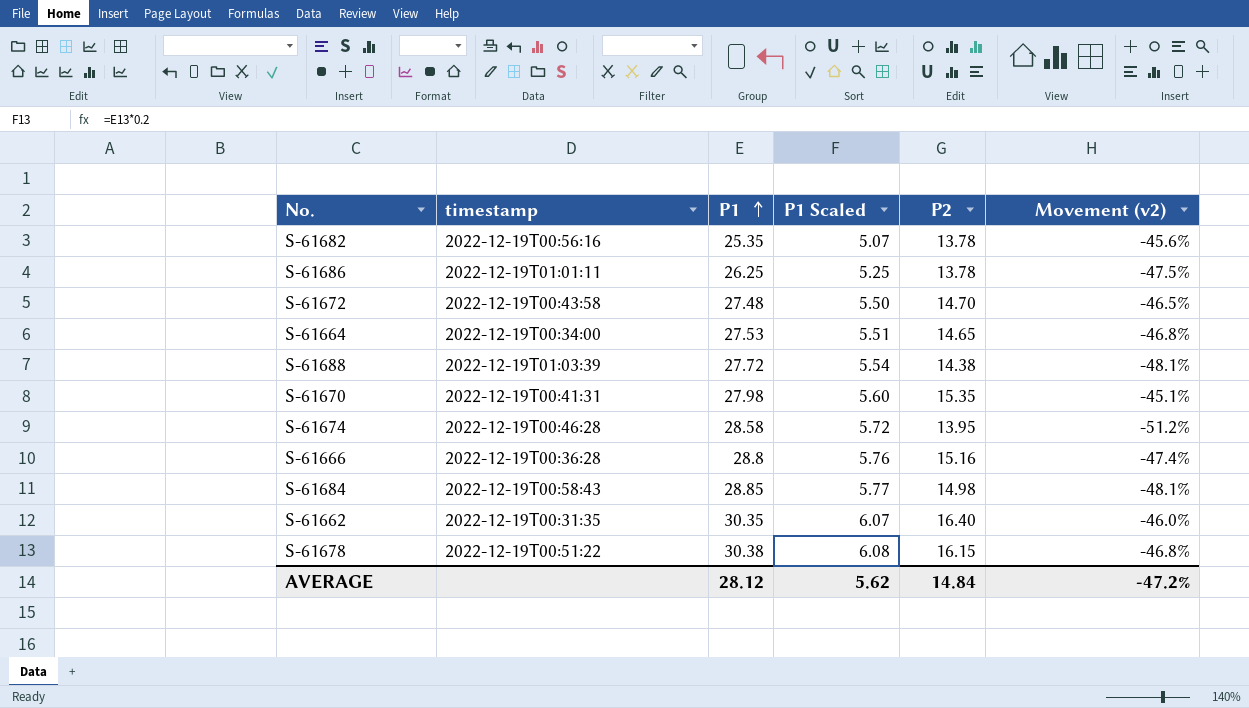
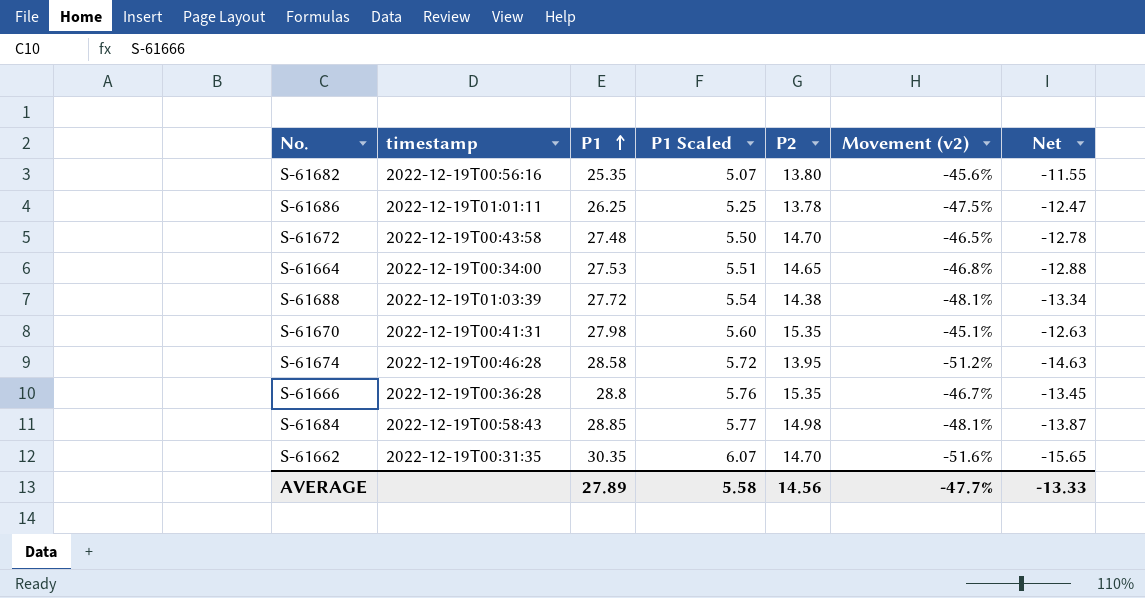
column Net | formula: none -> [P2] - [P1]
row S-61678: 2022-12-19T00:51:22 | 30.38 | 6.08 | 16.15 | -46.8% -> none
S-61682 | P2: 13.78 -> 13.80
S-61666 | P2: 15.16 -> 15.35
S-61666 | Movement (v2): -47.4% -> -46.7%
S-61662 | P2: 16.40 -> 14.70
S-61662 | Movement (v2): -46.0% -> -51.6%
AVERAGE | P1: 28.12 -> 27.89
AVERAGE | P1 Scaled: 5.62 -> 5.58
AVERAGE | P2: 14.84 -> 14.56
AVERAGE | Movement (v2): -47.2% -> -47.7%

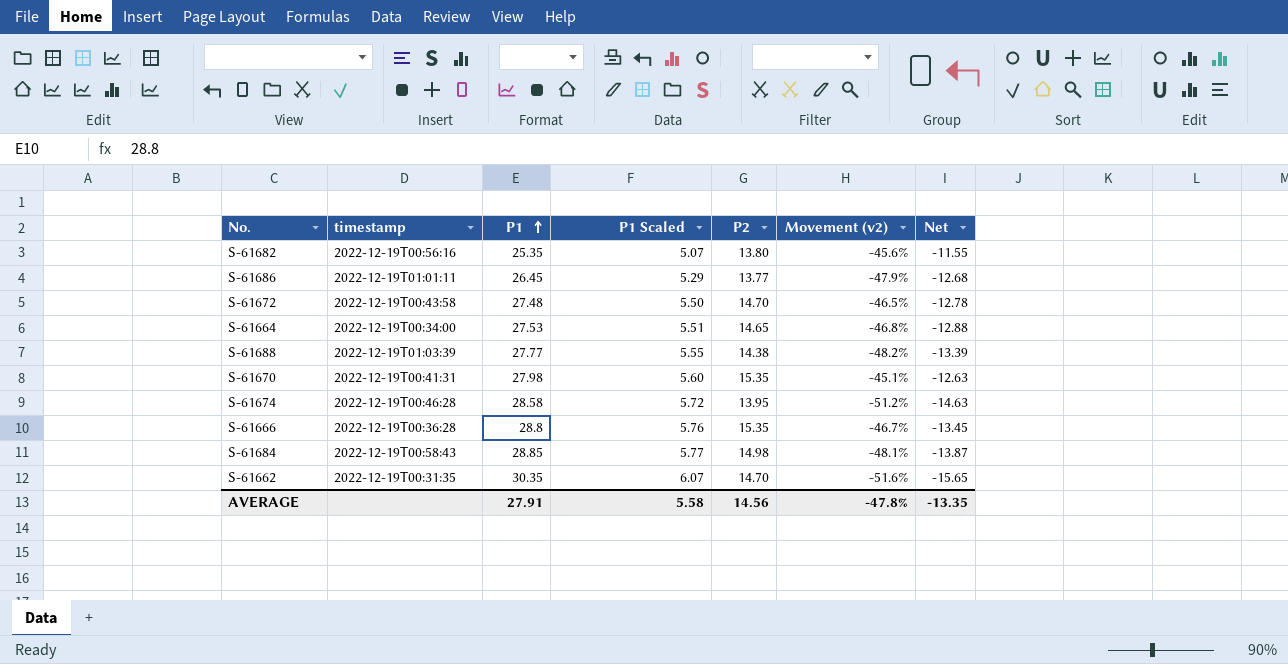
S-61686 | P1: 26.25 -> 26.45
S-61686 | P1 Scaled: 5.25 -> 5.29
S-61686 | P2: 13.78 -> 13.77
S-61686 | Movement (v2): -47.5% -> -47.9%
S-61686 | Net: -12.47 -> -12.68
S-61688 | P1: 27.72 -> 27.77
S-61688 | P1 Scaled: 5.54 -> 5.55
S-61688 | Movement (v2): -48.1% -> -48.2%
S-61688 | Net: -13.34 -> -13.39
AVERAGE | P1: 27.89 -> 27.91
AVERAGE | Movement (v2): -47.7% -> -47.8%
AVERAGE | Net: -13.33 -> -13.35

